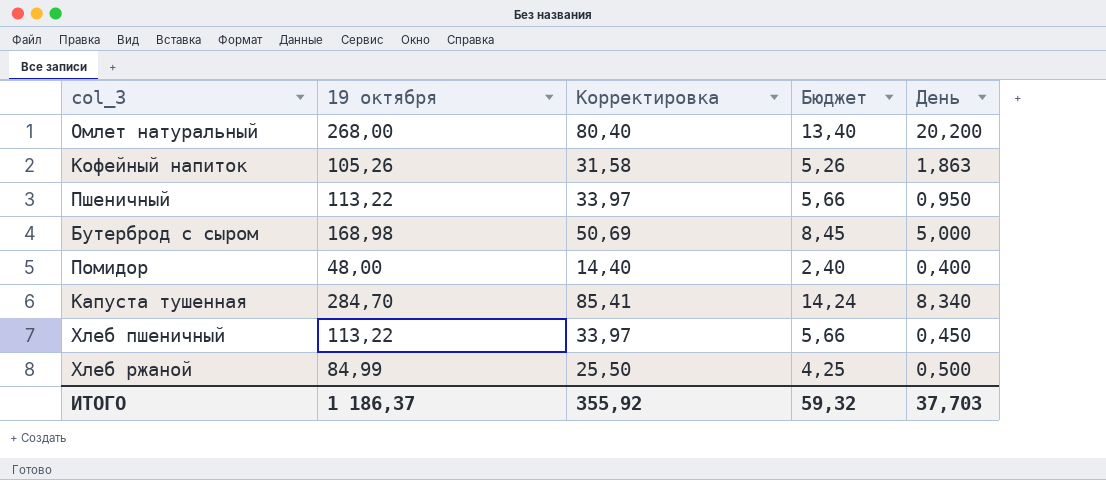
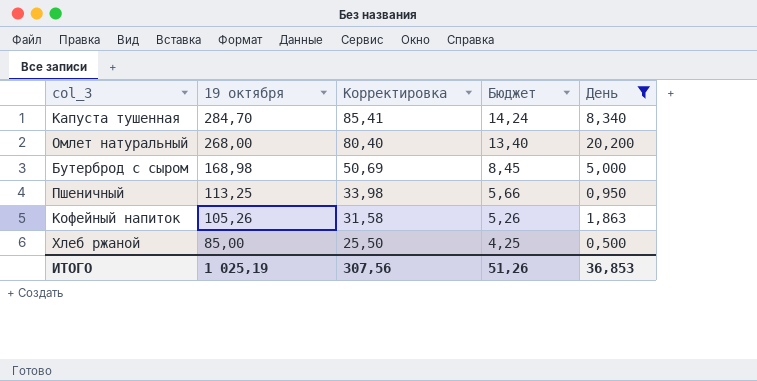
filter: none -> День >= 0,500
row order: none -> 19 октября descending
Пшеничный | 19 октября: 113,22 -> 113,25
Пшеничный | Корректировка: 33,97 -> 33,98
Хлеб ржаной | 19 октября: 84,99 -> 85,00
ИТОГО | 19 октября: 1 186,37 -> 1 025,19
ИТОГО | Корректировка: 355,92 -> 307,56
ИТОГО | Бюджет: 59,32 -> 51,26
ИТОГО | День: 37,703 -> 36,853

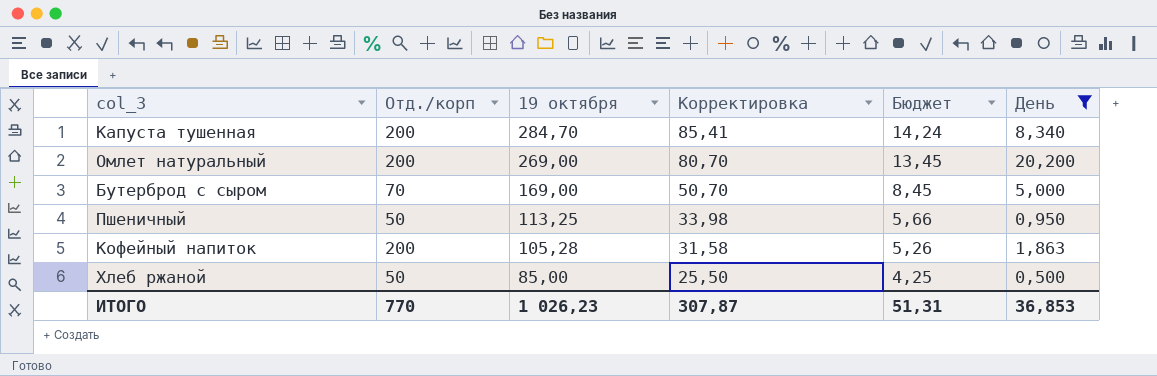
column Отд./корп | position: none -> 2
Омлет натуральный | 19 октября: 268,00 -> 269,00
Омлет натуральный | Корректировка: 80,40 -> 80,70
Омлет натуральный | Бюджет: 13,40 -> 13,45
Бутерброд с сыром | 19 октября: 168,98 -> 169,00
Бутерброд с сыром | Корректировка: 50,69 -> 50,70
Кофейный напиток | 19 октября: 105,26 -> 105,28
ИТОГО | 19 октября: 1 025,19 -> 1 026,23
ИТОГО | Корректировка: 307,56 -> 307,87
ИТОГО | Бюджет: 51,26 -> 51,31

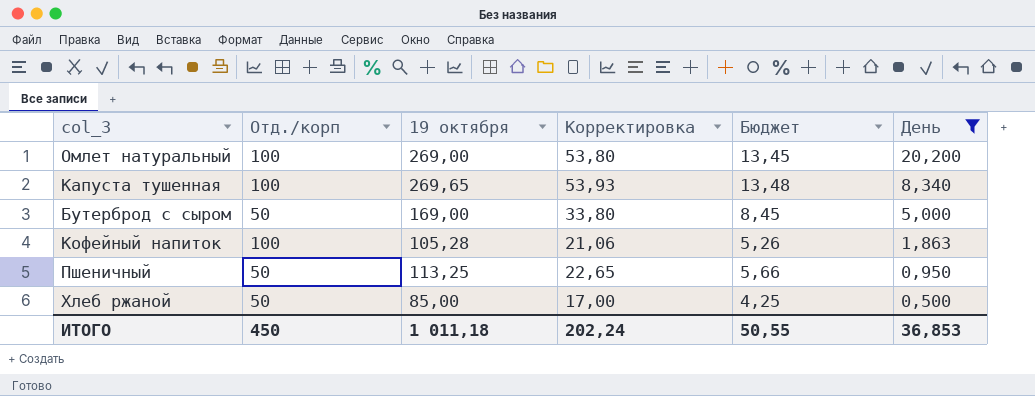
row order: 19 октября descending -> День descending
column Корректировка | formula: [19 октября] * 0,3 -> [19 октября] * 0,2
Омлет натуральный | Отд./корп: 200 -> 100
Капуста тушенная | Отд./корп: 200 -> 100
Капуста тушенная | 19 октября: 284,70 -> 269,65
Капуста тушенная | Бюджет: 14,24 -> 13,48
Бутерброд с сыром | Отд./корп: 70 -> 50
Кофейный напиток | Отд./корп: 200 -> 100
ИТОГО | Отд./корп: 770 -> 450
ИТОГО | 19 октября: 1 026,23 -> 1 011,18
ИТОГО | Корректировка: 307,87 -> 202,24
ИТОГО | Бюджет: 51,31 -> 50,55

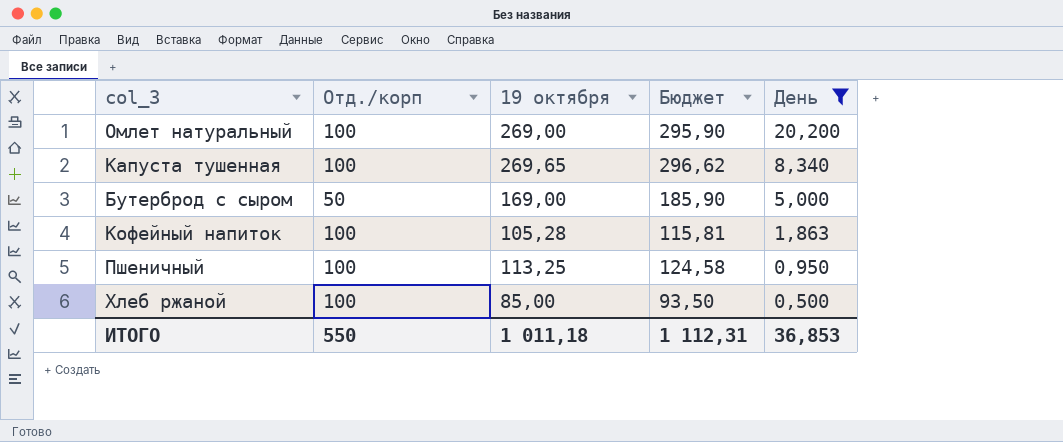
column Корректировка | formula: [19 октября] * 0,2 -> none
column Бюджет | formula: [19 октября] * 0,05 -> [19 октября] * 1,1
Пшеничный | Отд./корп: 50 -> 100
Хлеб ржаной | Отд./корп: 50 -> 100
ИТОГО | Отд./корп: 450 -> 550
ИТОГО | Бюджет: 50,55 -> 1 112,31

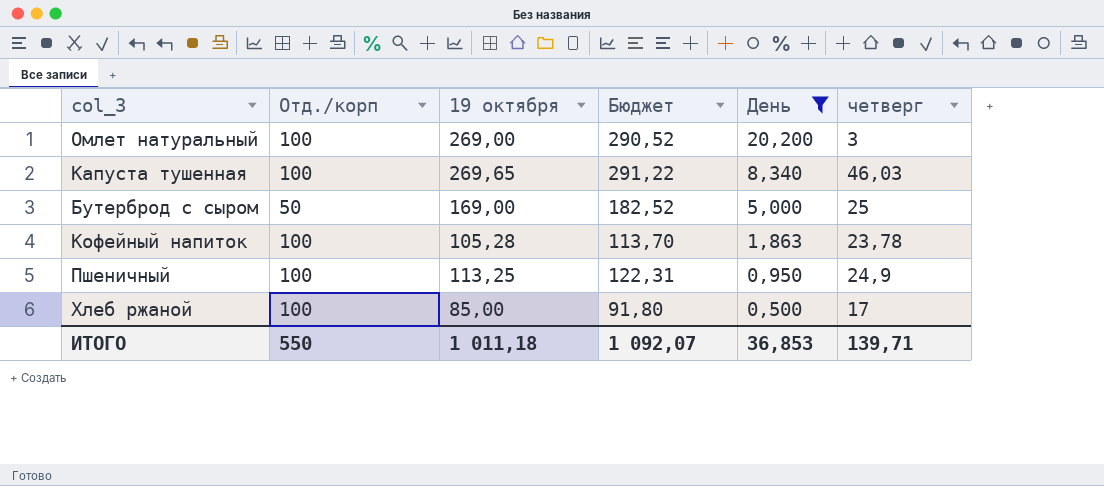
column Бюджет | formula: [19 октября] * 1,1 -> [19 октября] * 1,08
column четверг | position: none -> 6
ИТОГО | Бюджет: 1 112,31 -> 1 092,07

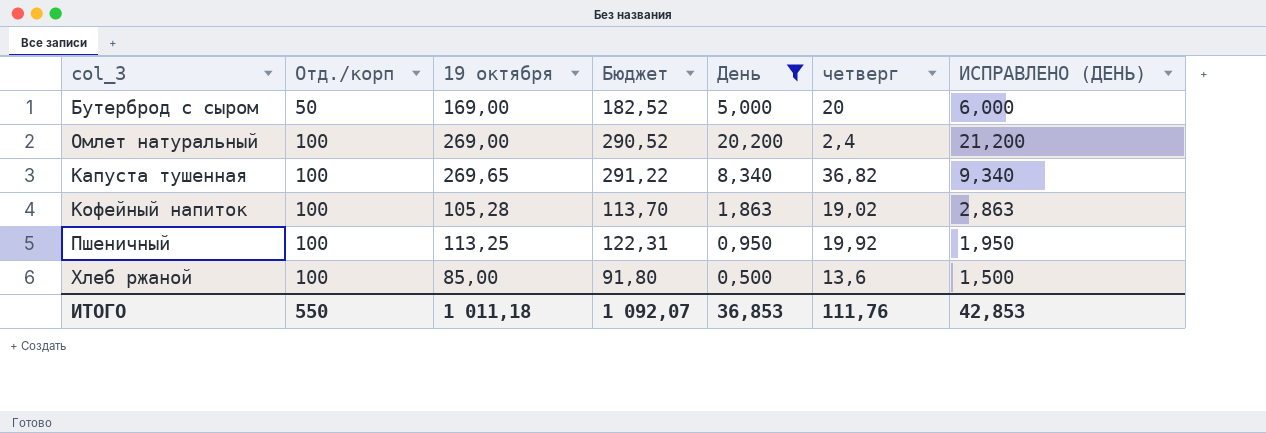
row order: День descending -> Отд./корп ascending
column ИСПРАВЛЕНО (ДЕНЬ) | formula: none -> [День] + 1
Бутерброд с сыром | четверг: 25 -> 20
Омлет натуральный | четверг: 3 -> 2,4
Капуста тушенная | четверг: 46,03 -> 36,82
Кофейный напиток | четверг: 23,78 -> 19,02
Пшеничный | четверг: 24,9 -> 19,92
Хлеб ржаной | четверг: 17 -> 13,6
ИТОГО | четверг: 139,71 -> 111,76

